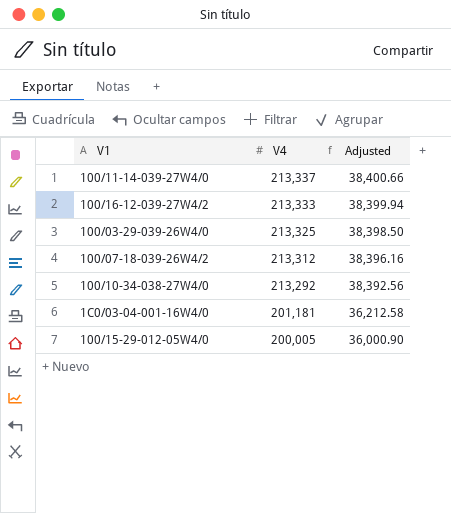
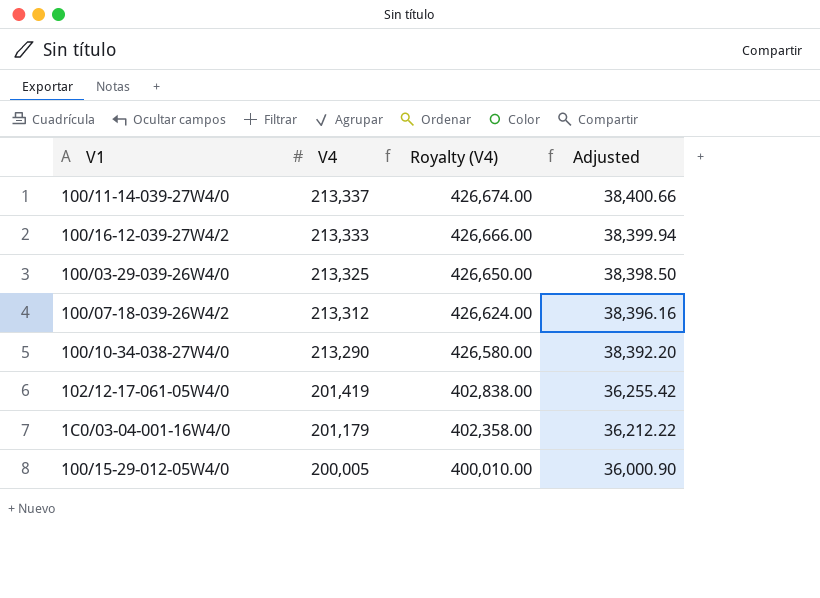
column Royalty (V4) | formula: none -> [V4] * 2
100/10-34-038-27W4/0 | V4: 213,292 -> 213,290
100/10-34-038-27W4/0 | Adjusted: 38,392.56 -> 38,392.20
row 102/12-17-061-05W4/0: none -> 201,419 | 402,838.00 | 36,255.42
1C0/03-04-001-16W4/0 | V4: 201,181 -> 201,179
1C0/03-04-001-16W4/0 | Adjusted: 36,212.58 -> 36,212.22

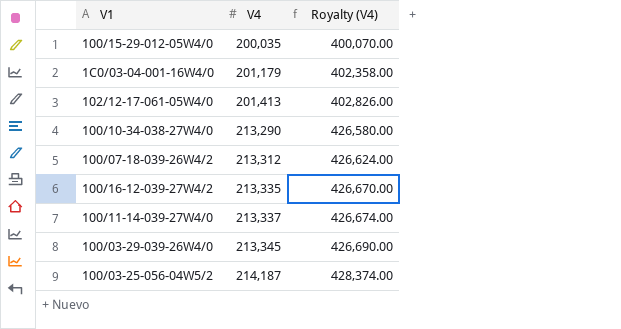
row order: V4 descending -> V4 ascending
column Adjusted | formula: [V4] * 0.18 -> none
100/15-29-012-05W4/0 | V4: 200,005 -> 200,035
100/15-29-012-05W4/0 | Royalty (V4): 400,010.00 -> 400,070.00
102/12-17-061-05W4/0 | V4: 201,419 -> 201,413
102/12-17-061-05W4/0 | Royalty (V4): 402,838.00 -> 402,826.00
100/16-12-039-27W4/2 | V4: 213,333 -> 213,335
100/16-12-039-27W4/2 | Royalty (V4): 426,666.00 -> 426,670.00
100/03-29-039-26W4/0 | V4: 213,325 -> 213,345
100/03-29-039-26W4/0 | Royalty (V4): 426,650.00 -> 426,690.00
row 100/03-25-056-04W5/2: none -> 214,187 | 428,374.00

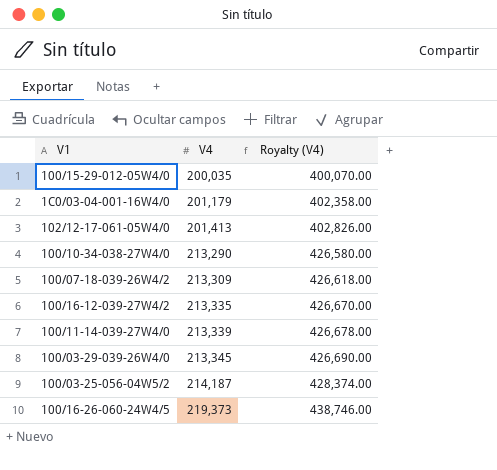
100/07-18-039-26W4/2 | V4: 213,312 -> 213,309
100/07-18-039-26W4/2 | Royalty (V4): 426,624.00 -> 426,618.00
100/11-14-039-27W4/0 | V4: 213,337 -> 213,339
100/11-14-039-27W4/0 | Royalty (V4): 426,674.00 -> 426,678.00
row 100/16-26-060-24W4/5: none -> 219,373 | 438,746.00

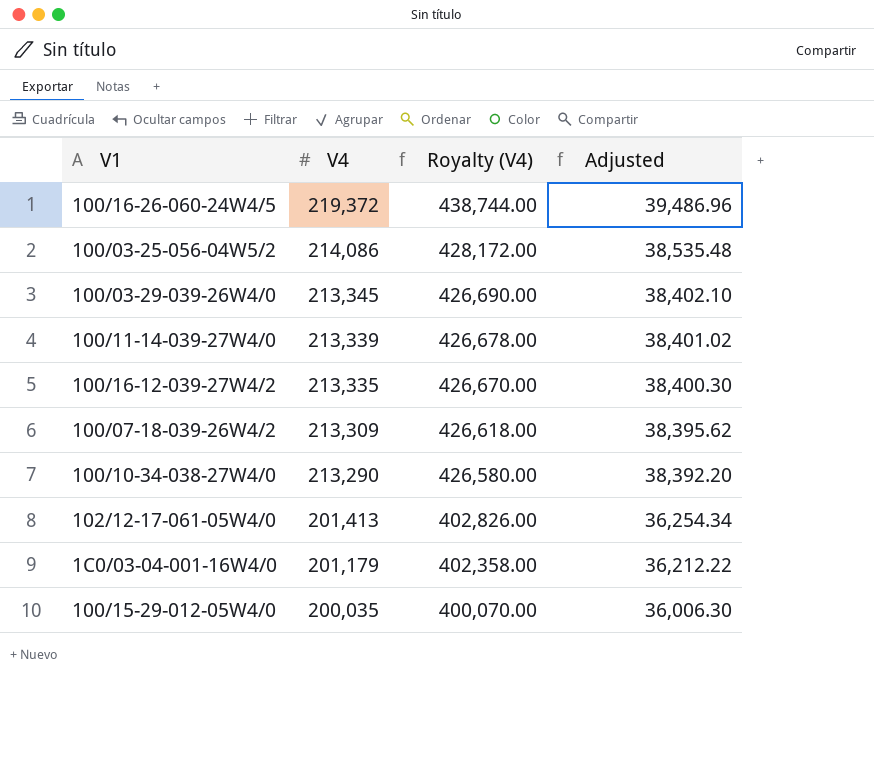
row order: V4 ascending -> V4 descending
column Adjusted | formula: none -> [V4] * 0.18
100/16-26-060-24W4/5 | V4: 219,373 -> 219,372
100/16-26-060-24W4/5 | Royalty (V4): 438,746.00 -> 438,744.00
100/03-25-056-04W5/2 | V4: 214,187 -> 214,086
100/03-25-056-04W5/2 | Royalty (V4): 428,374.00 -> 428,172.00

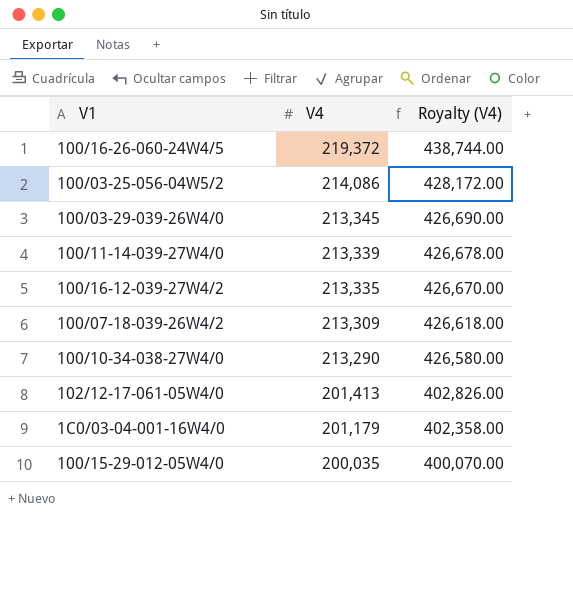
column Adjusted | formula: [V4] * 0.18 -> none

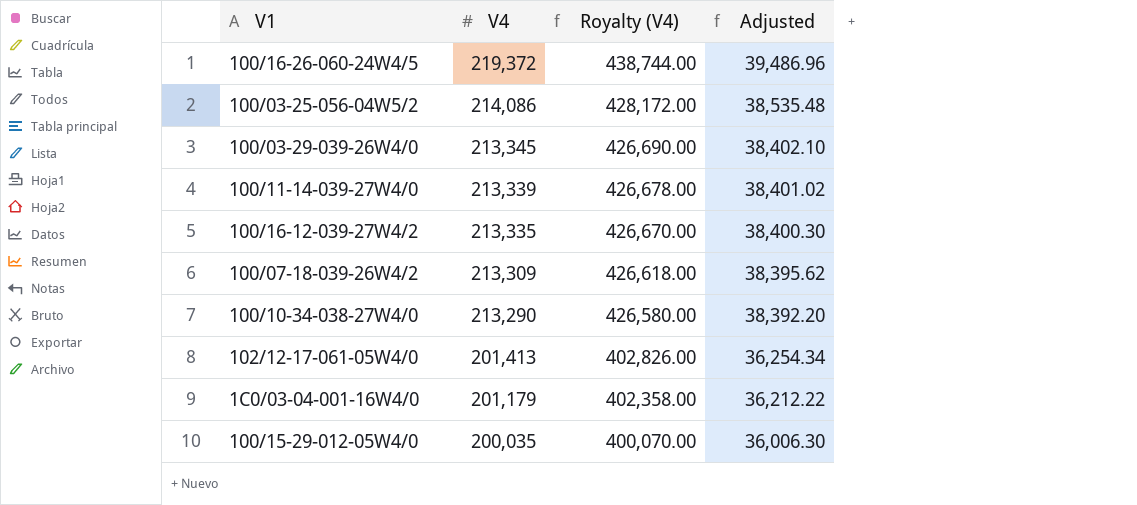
column Adjusted | formula: none -> [V4] * 0.18

